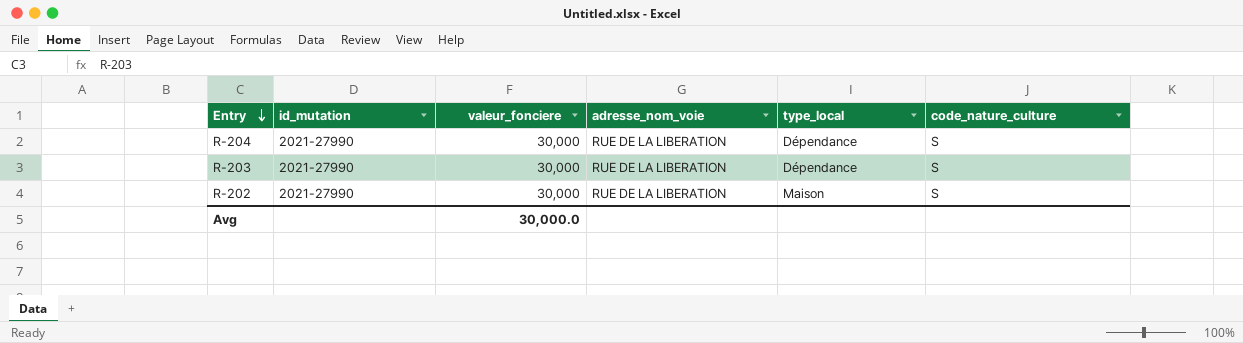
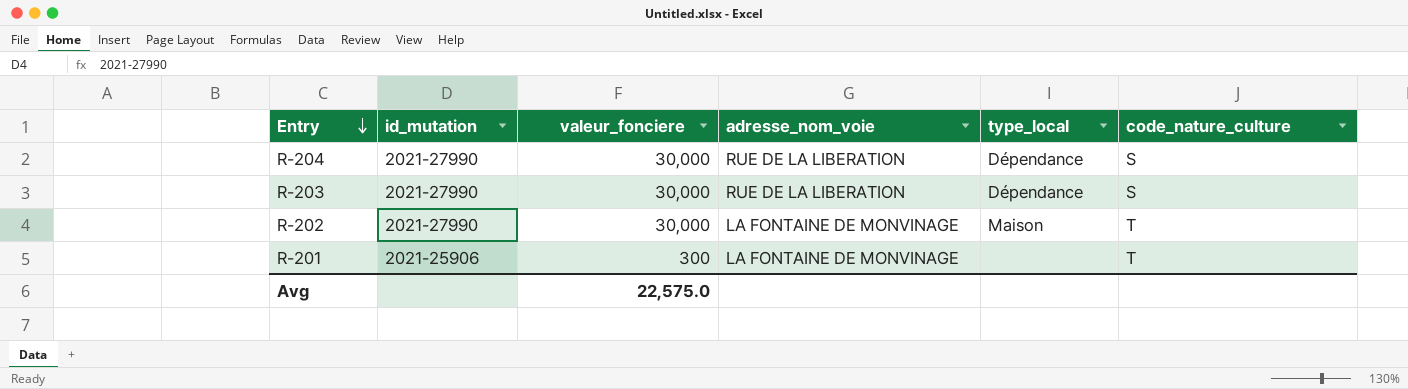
R-202 | adresse_nom_voie: RUE DE LA LIBERATION -> LA FONTAINE DE MONVINAGE
R-202 | code_nature_culture: S -> T
row R-201: none -> 2021-25906 | 300 | LA FONTAINE DE MONVINAGE | none | T
Avg | valeur_fonciere: 30,000.0 -> 22,575.0

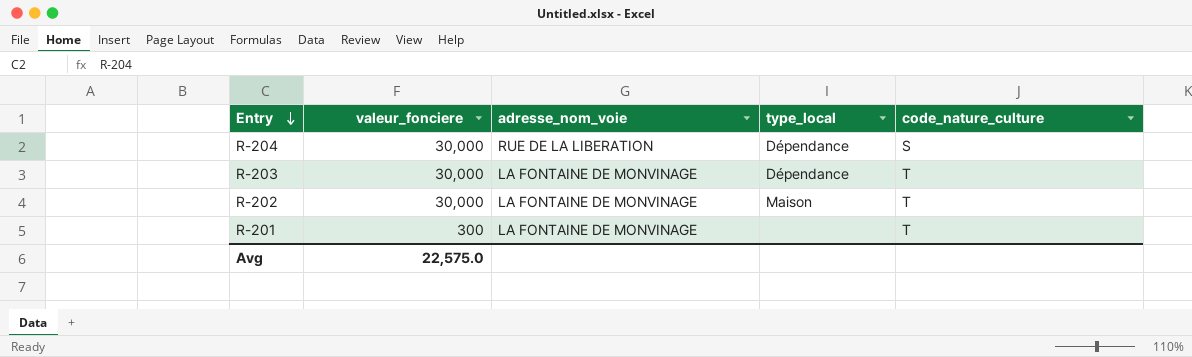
column id_mutation | position: 2 -> none
R-203 | adresse_nom_voie: RUE DE LA LIBERATION -> LA FONTAINE DE MONVINAGE
R-203 | code_nature_culture: S -> T

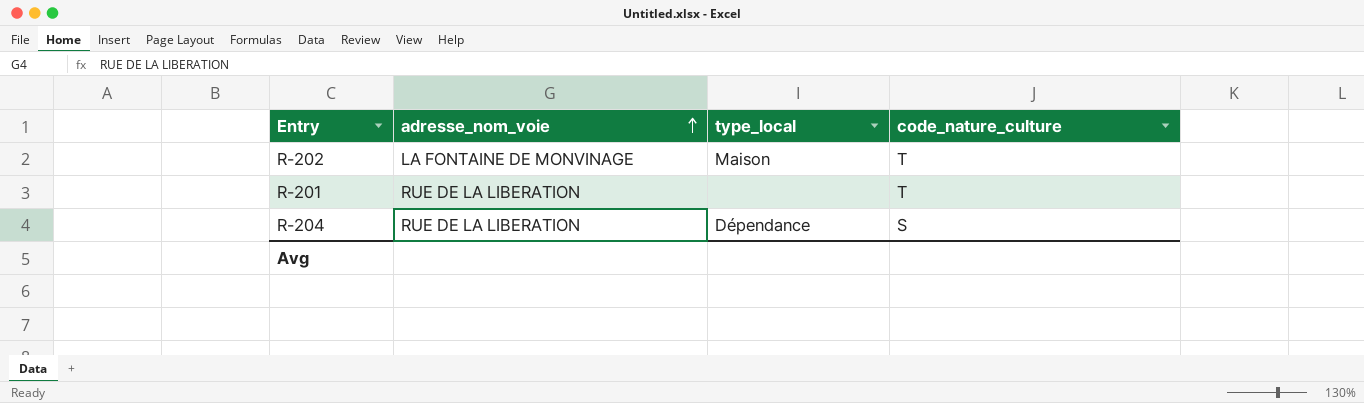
row order: Entry descending -> adresse_nom_voie ascending
column valeur_fonciere | position: 2 -> none
row R-203: 30,000 | LA FONTAINE DE MONVINAGE | Dépendance | T -> none
R-201 | adresse_nom_voie: LA FONTAINE DE MONVINAGE -> RUE DE LA LIBERATION

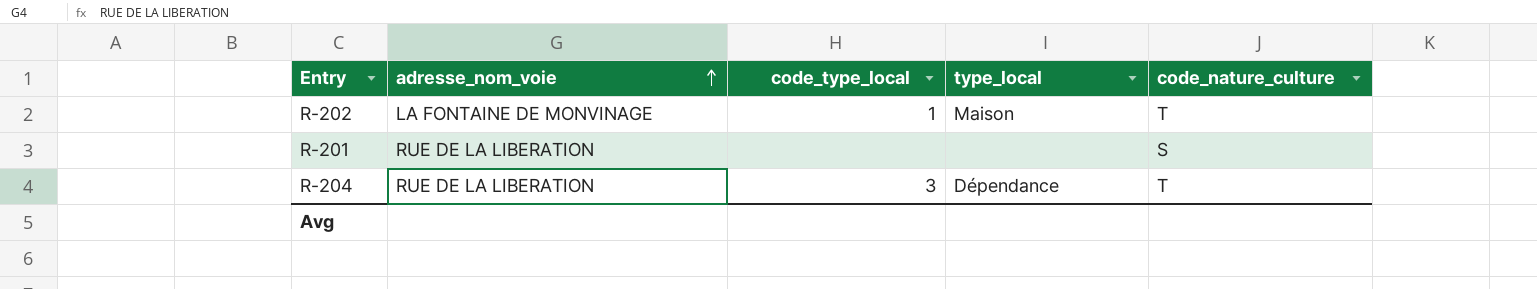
column code_type_local | position: none -> 3
R-201 | code_nature_culture: T -> S
R-204 | code_nature_culture: S -> T

